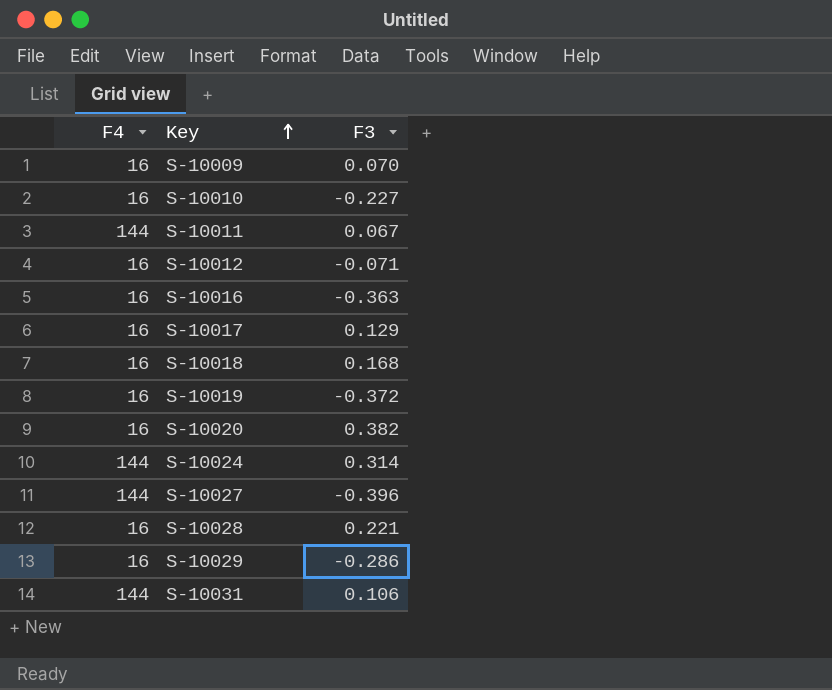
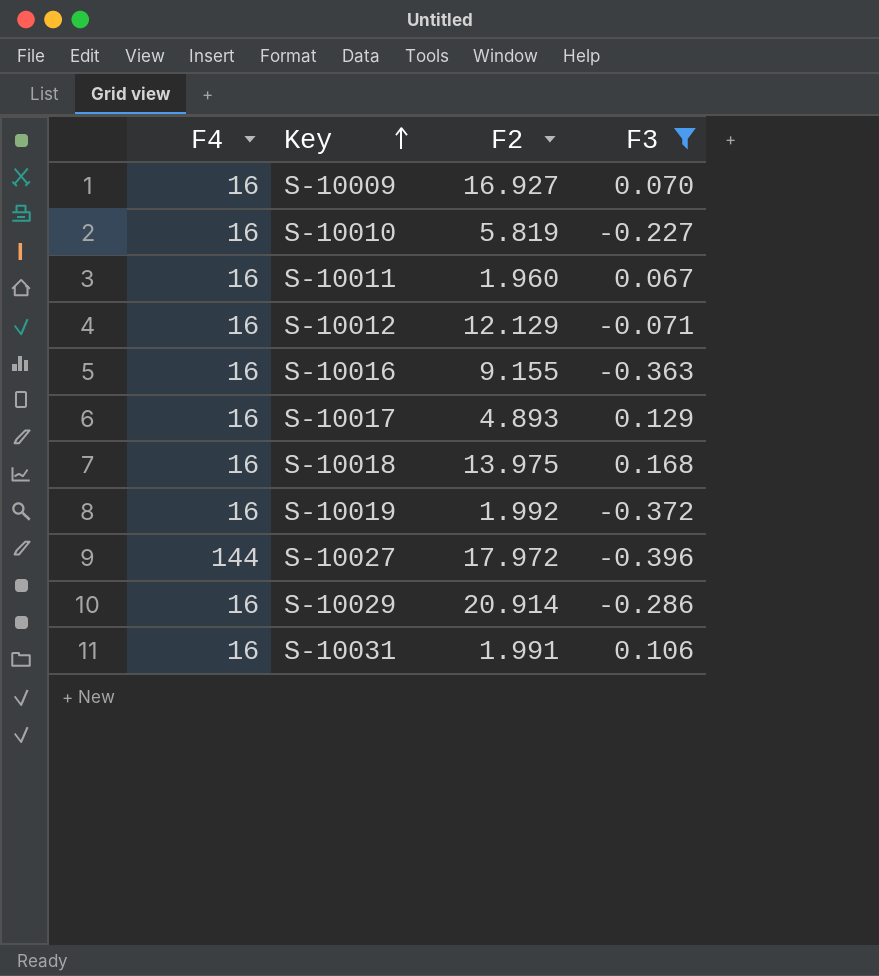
filter: none -> F3 <= 0.168
column F2 | position: none -> 3
S-10011 | F4: 144 -> 16
S-10031 | F4: 144 -> 16

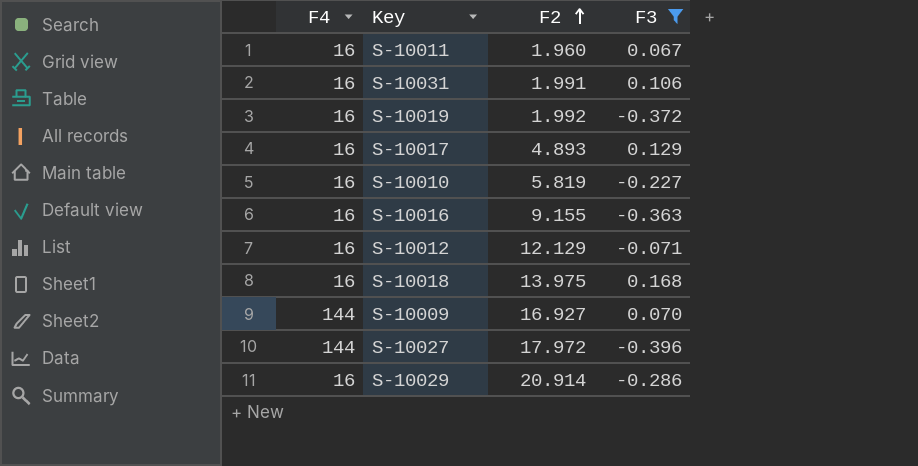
row order: Key ascending -> F2 ascending
S-10009 | F4: 16 -> 144

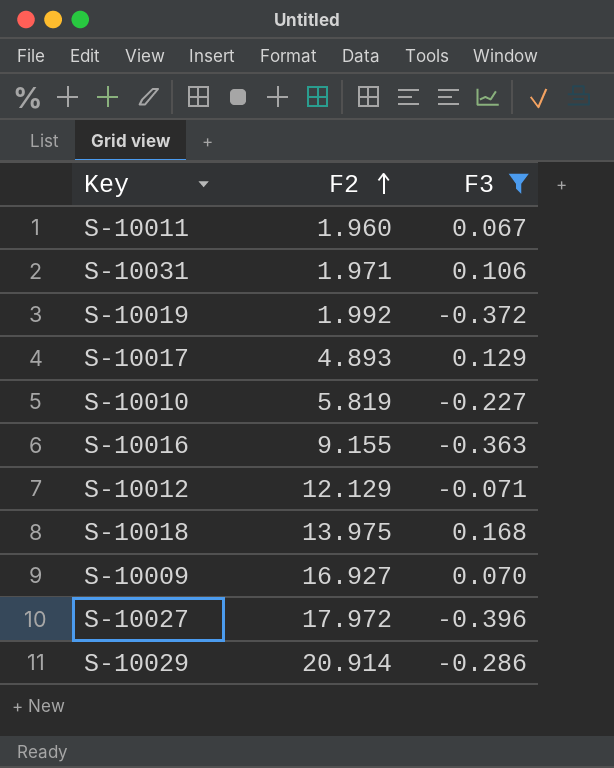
column F4 | position: 1 -> none
S-10031 | F2: 1.991 -> 1.971

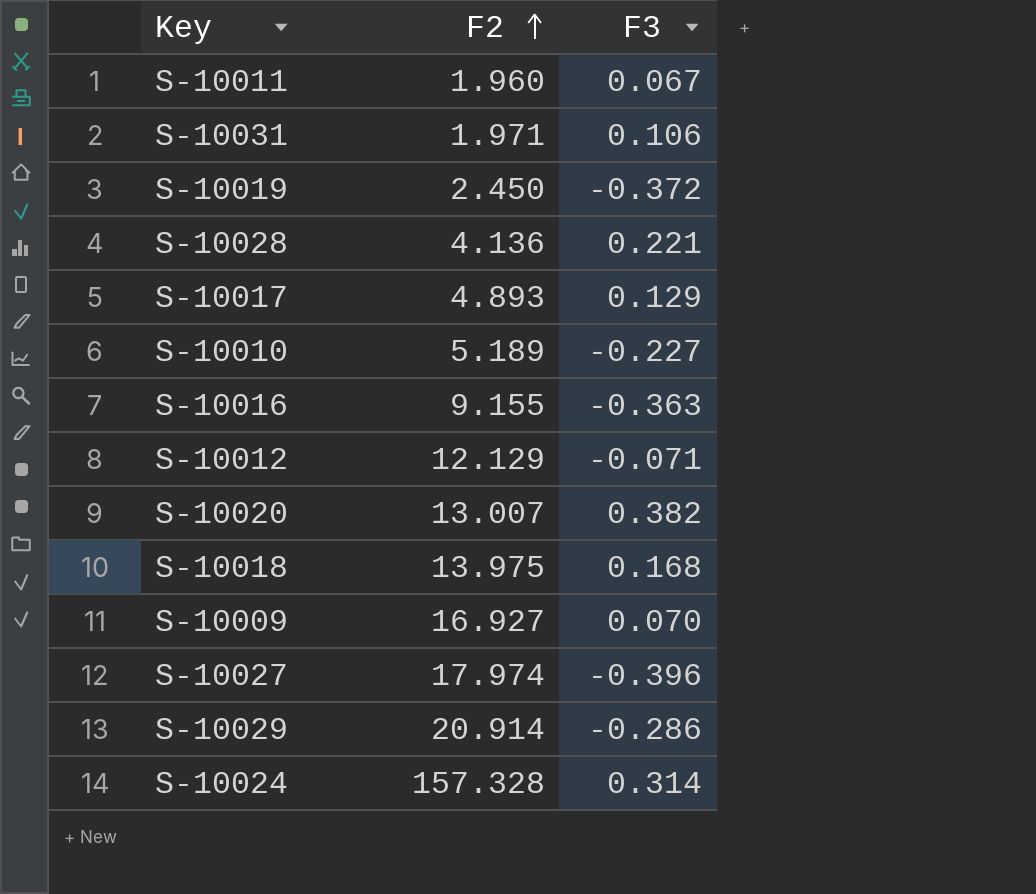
filter: F3 <= 0.168 -> none
S-10019 | F2: 1.992 -> 2.450
S-10010 | F2: 5.819 -> 5.189
S-10027 | F2: 17.972 -> 17.974

